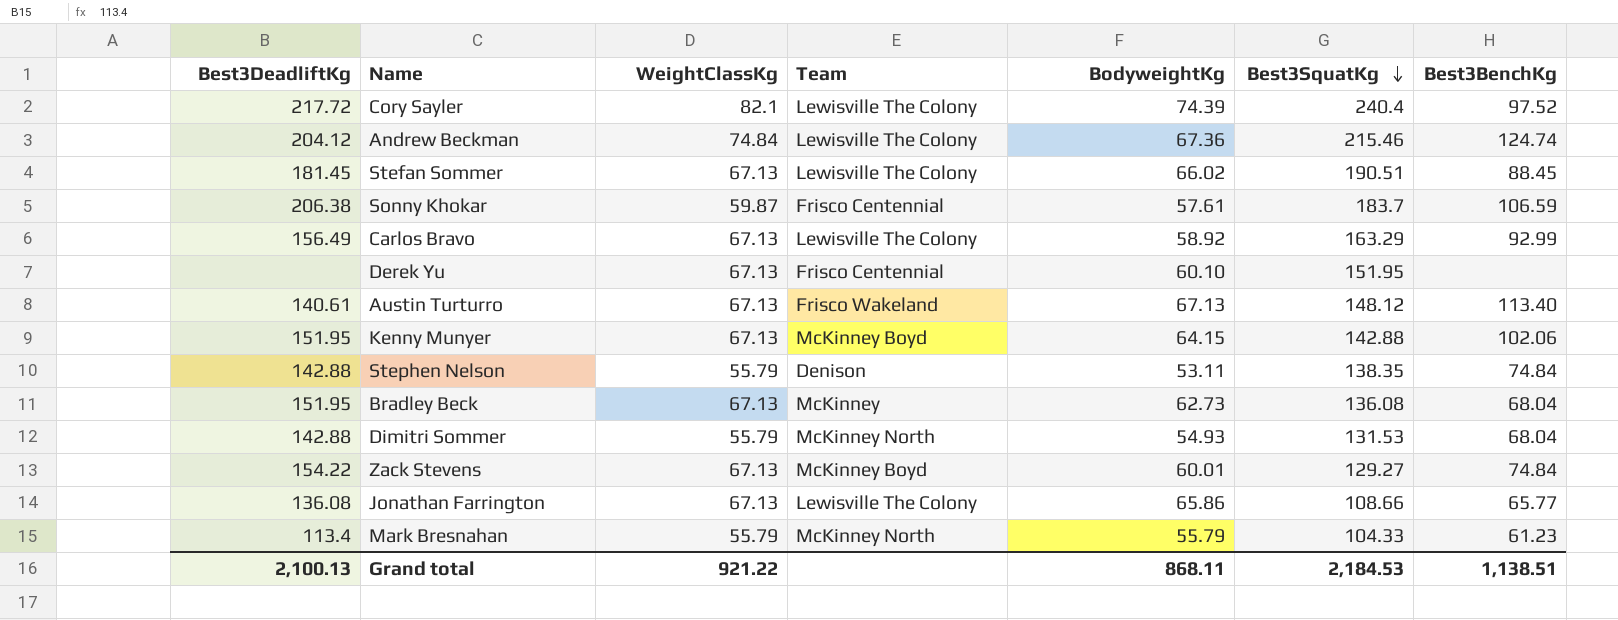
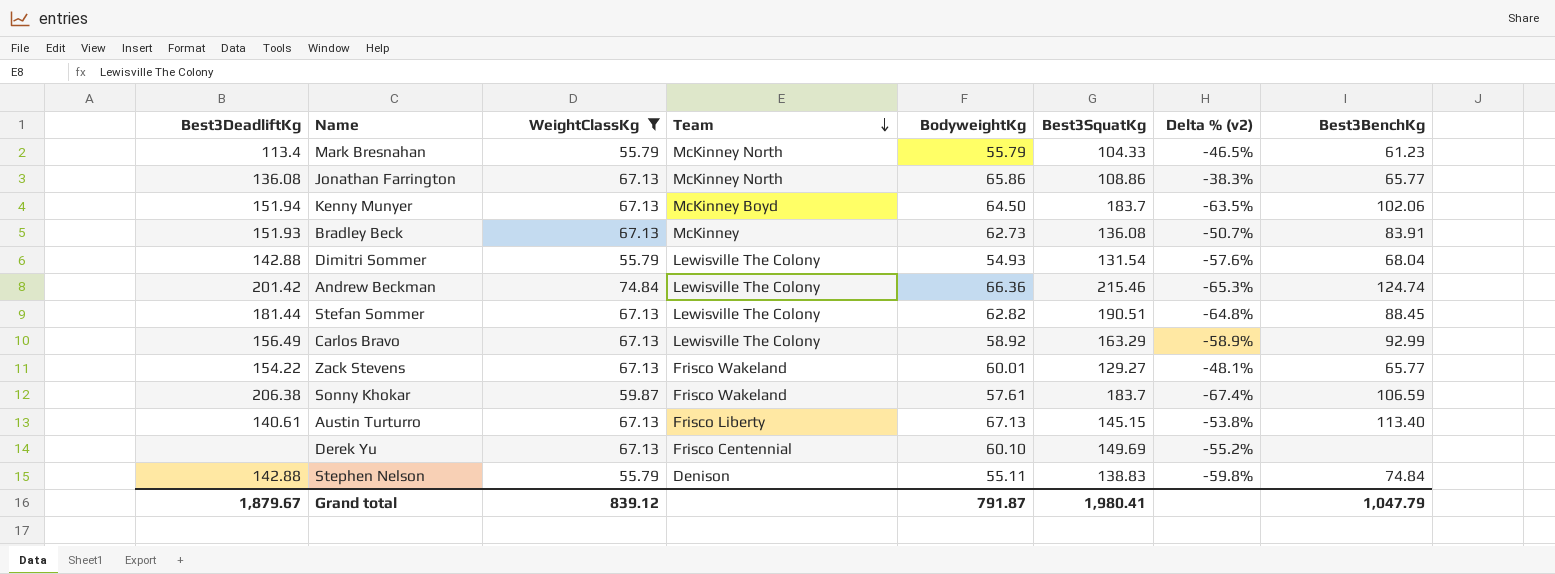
filter: none -> WeightClassKg != 82.1
row order: Best3SquatKg descending -> Team descending
column Delta % (v2) | formula: none -> ([WeightClassKg] - [Best3SquatKg]) / [Best3SquatKg]
Jonathan Farrington | Team: Lewisville The Colony -> McKinney North
Jonathan Farrington | Best3SquatKg: 108.66 -> 108.86
Kenny Munyer | Best3DeadliftKg: 151.95 -> 151.94
Kenny Munyer | BodyweightKg: 64.15 -> 64.50
Kenny Munyer | Best3SquatKg: 142.88 -> 183.7
Bradley Beck | Best3DeadliftKg: 151.95 -> 151.93
Bradley Beck | Best3BenchKg: 68.04 -> 83.91
Dimitri Sommer | Team: McKinney North -> Lewisville The Colony
Dimitri Sommer | Best3SquatKg: 131.53 -> 131.54
Andrew Beckman | Best3DeadliftKg: 204.12 -> 201.42
Andrew Beckman | BodyweightKg: 67.36 -> 66.36
Stefan Sommer | Best3DeadliftKg: 181.45 -> 181.44
Stefan Sommer | BodyweightKg: 66.02 -> 62.82
Zack Stevens | Team: McKinney Boyd -> Frisco Wakeland
Zack Stevens | Best3BenchKg: 74.84 -> 65.77
Sonny Khokar | Team: Frisco Centennial -> Frisco Wakeland
Austin Turturro | Team: Frisco Wakeland -> Frisco Liberty
Austin Turturro | Best3SquatKg: 148.12 -> 145.15
Derek Yu | Best3SquatKg: 151.95 -> 149.69
Stephen Nelson | BodyweightKg: 53.11 -> 55.11
Stephen Nelson | Best3SquatKg: 138.35 -> 138.83
Grand total | Best3DeadliftKg: 2,100.13 -> 1,879.67
Grand total | WeightClassKg: 921.22 -> 839.12
Grand total | BodyweightKg: 868.11 -> 791.87
Grand total | Best3SquatKg: 2,184.53 -> 1,980.41
Grand total | Best3BenchKg: 1,138.51 -> 1,047.79

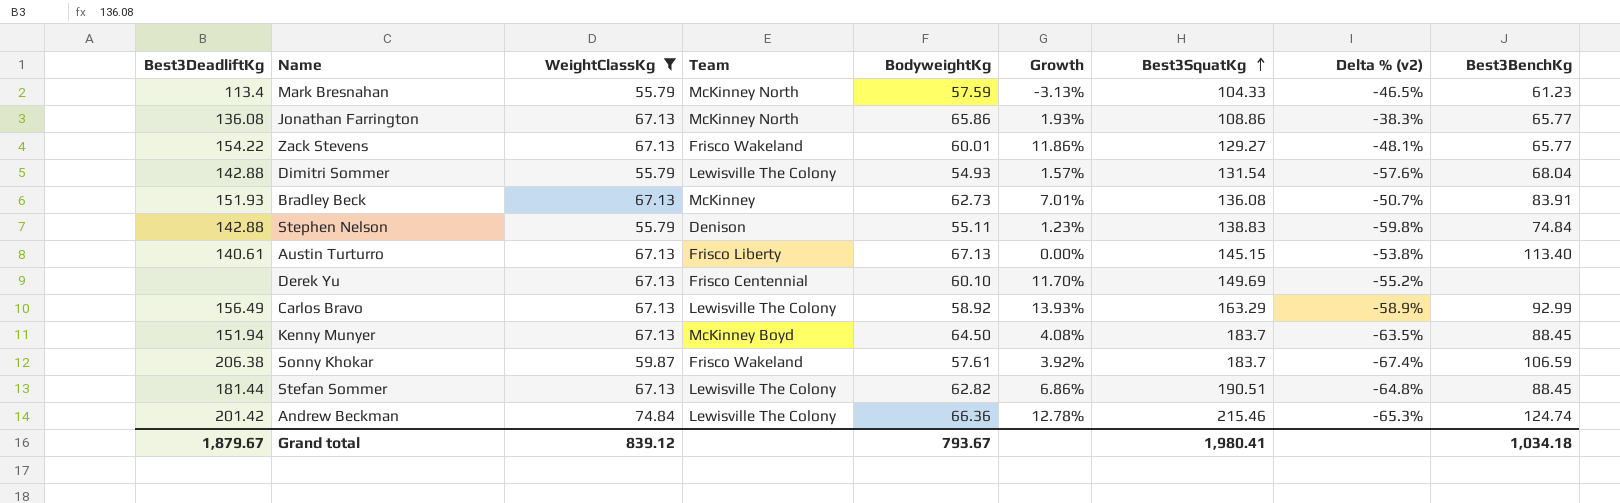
row order: Team descending -> Best3SquatKg ascending
column Growth | formula: none -> ([WeightClassKg] - [BodyweightKg]) / [BodyweightKg]
Mark Bresnahan | BodyweightKg: 55.79 -> 57.59
Kenny Munyer | Best3BenchKg: 102.06 -> 88.45
Grand total | BodyweightKg: 791.87 -> 793.67
Grand total | Best3BenchKg: 1,047.79 -> 1,034.18

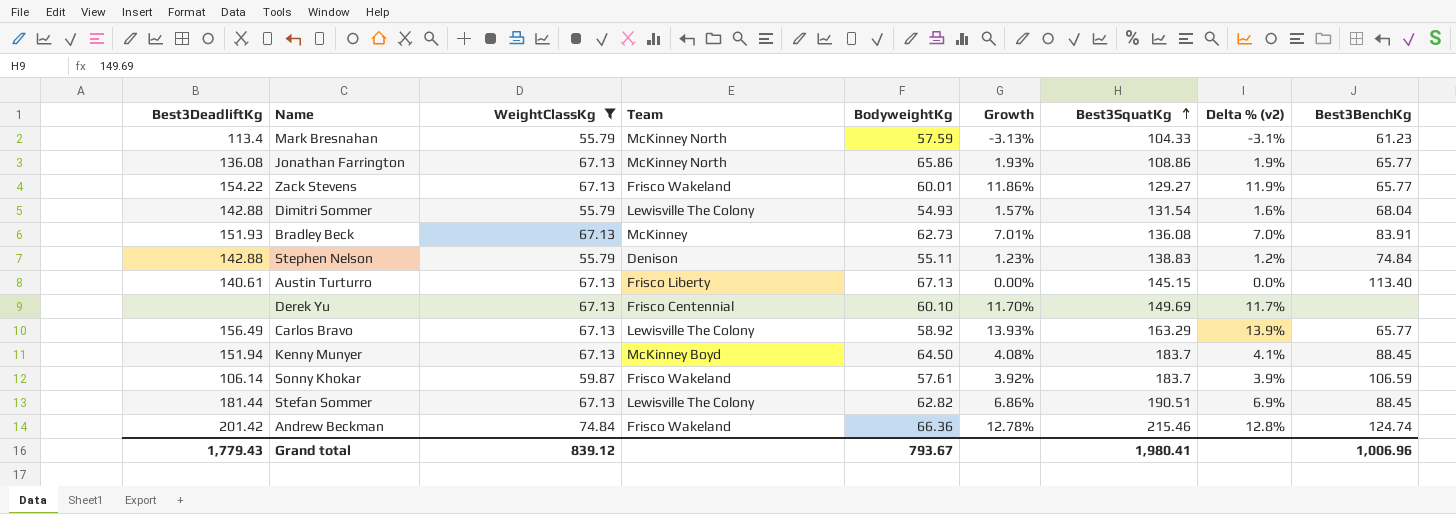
column Delta % (v2) | formula: ([WeightClassKg] - [Best3SquatKg]) / [Best3SquatKg] -> ([WeightClassKg] - [BodyweightKg]) / [BodyweightKg]
Carlos Bravo | Best3BenchKg: 92.99 -> 65.77
Sonny Khokar | Best3DeadliftKg: 206.38 -> 106.14
Andrew Beckman | Team: Lewisville The Colony -> Frisco Wakeland
Grand total | Best3DeadliftKg: 1,879.67 -> 1,779.43
Grand total | Best3BenchKg: 1,034.18 -> 1,006.96

